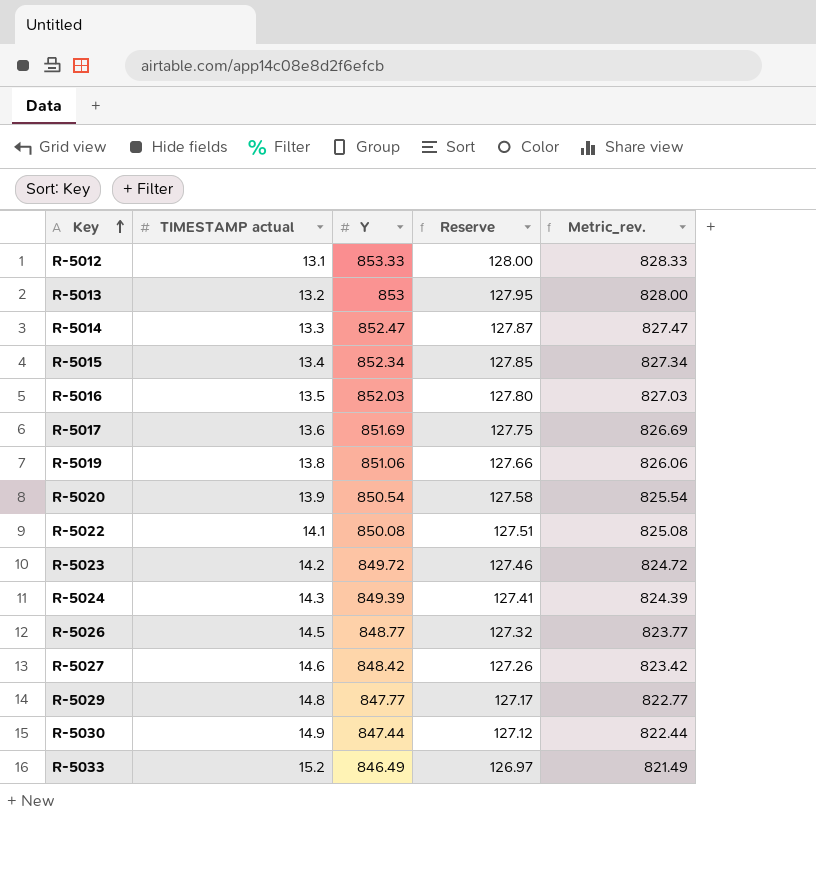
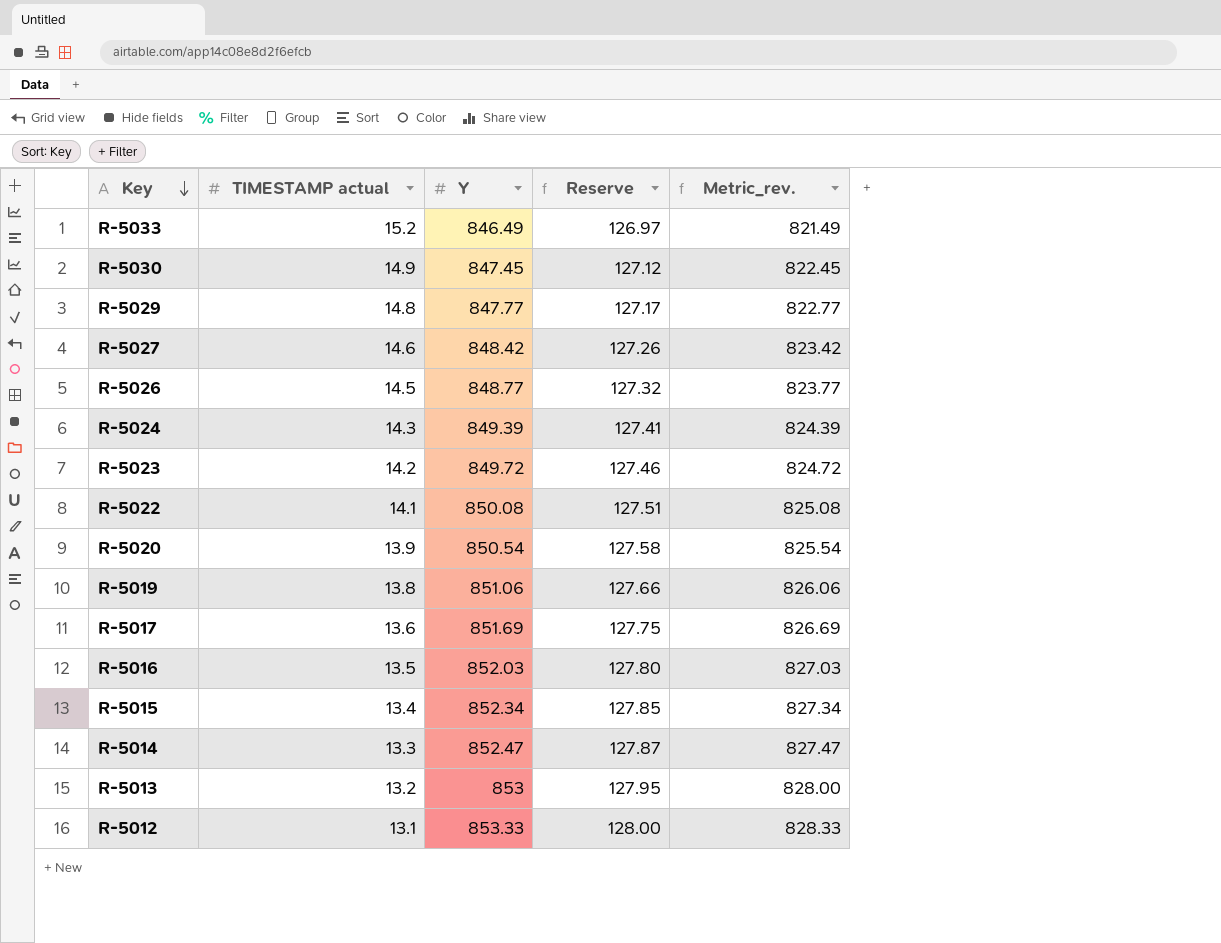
row order: Key ascending -> Key descending
R-5030 | Y: 847.44 -> 847.45
R-5030 | Metric_rev.: 822.44 -> 822.45

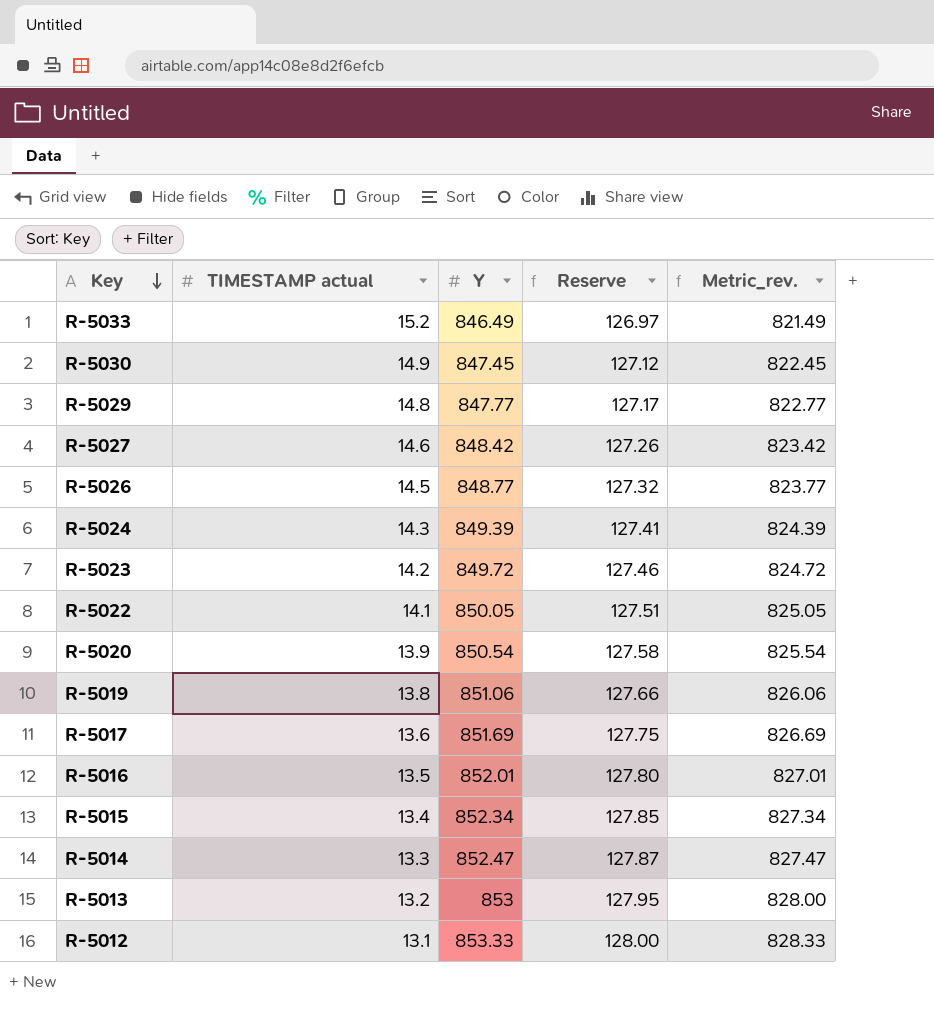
R-5022 | Y: 850.08 -> 850.05
R-5022 | Metric_rev.: 825.08 -> 825.05
R-5016 | Y: 852.03 -> 852.01
R-5016 | Metric_rev.: 827.03 -> 827.01

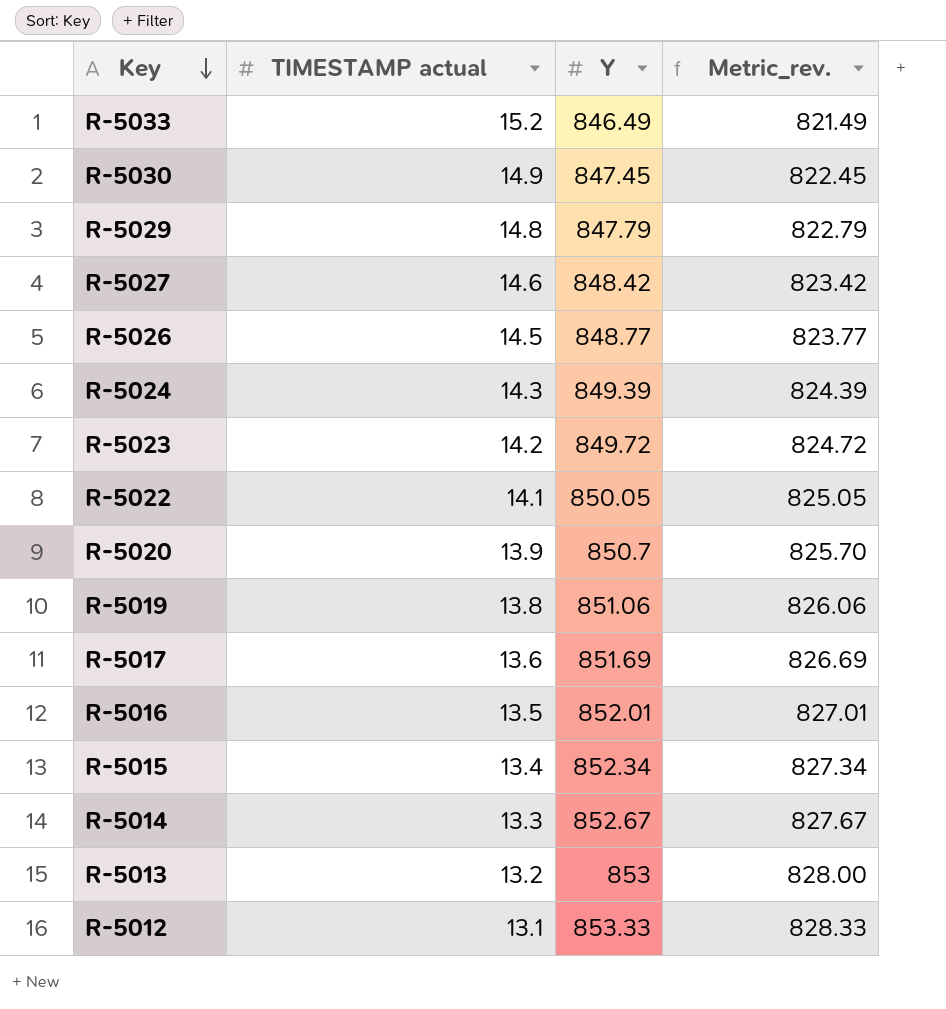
column Reserve | formula: [Y] * 0.15 -> none
R-5029 | Y: 847.77 -> 847.79
R-5029 | Metric_rev.: 822.77 -> 822.79
R-5020 | Y: 850.54 -> 850.7
R-5020 | Metric_rev.: 825.54 -> 825.70
R-5014 | Y: 852.47 -> 852.67
R-5014 | Metric_rev.: 827.47 -> 827.67

